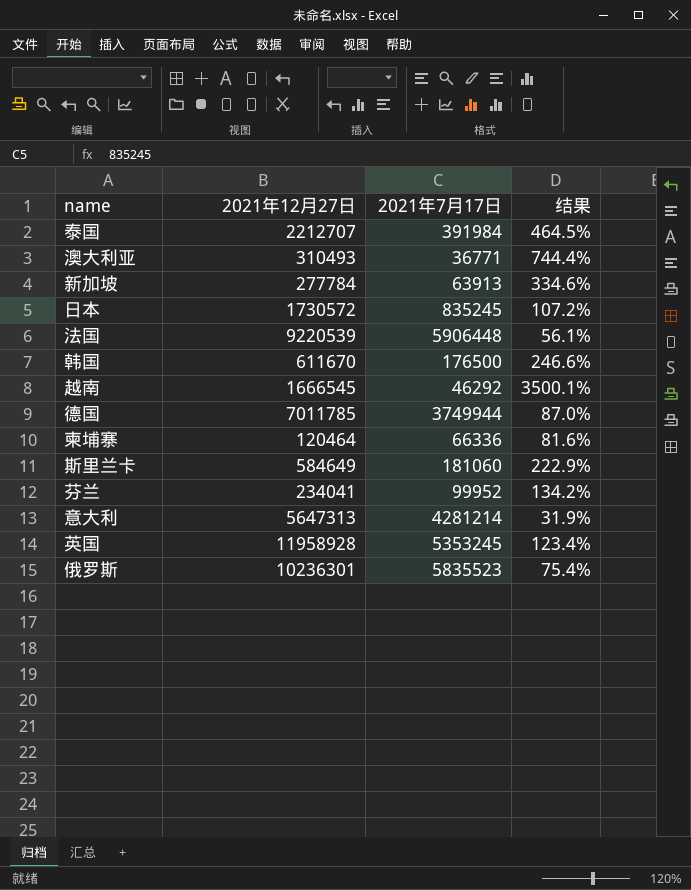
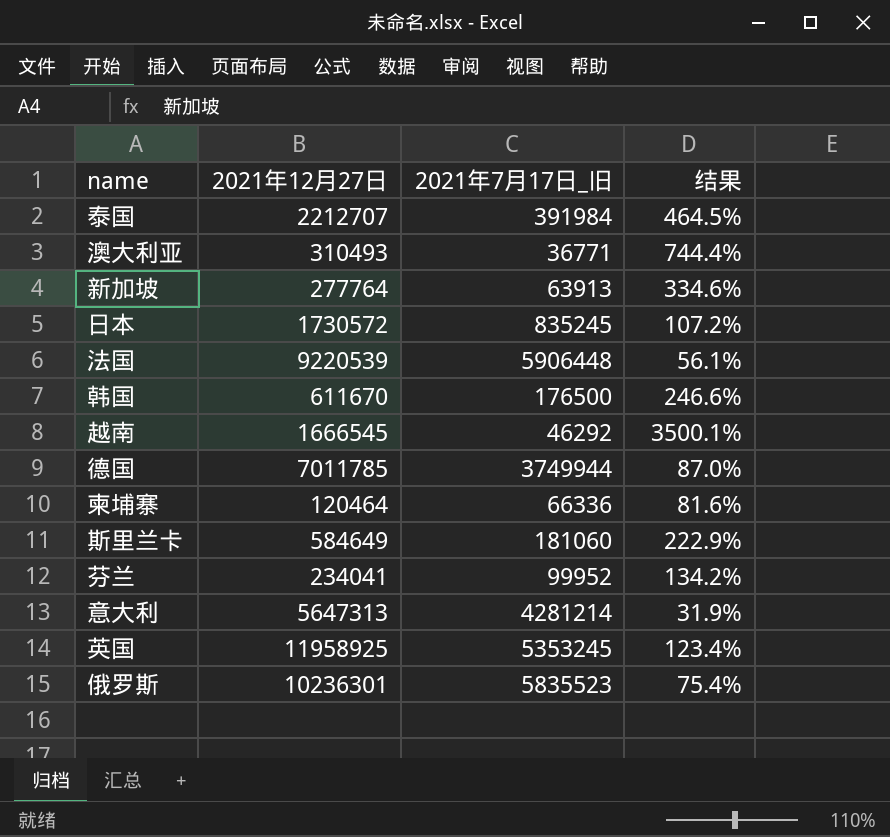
column name: 2021年7月17日 -> 2021年7月17日_旧
新加坡 | 2021年12月27日: 277784 -> 277764
英国 | 2021年12月27日: 11958928 -> 11958925

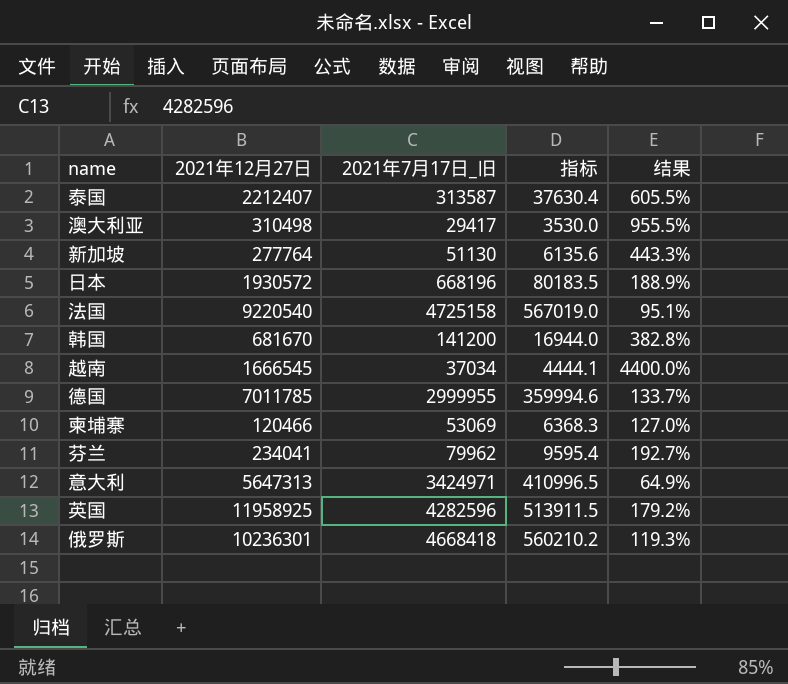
column 指标 | formula: none -> [2021年7月17日_旧] * 0.12
row 斯里兰卡: 584649 | 181060 | 222.9% -> none
泰国 | 2021年12月27日: 2212707 -> 2212407
泰国 | 2021年7月17日_旧: 391984 -> 313587
泰国 | 结果: 464.5% -> 605.5%
澳大利亚 | 2021年12月27日: 310493 -> 310498
澳大利亚 | 2021年7月17日_旧: 36771 -> 29417
澳大利亚 | 结果: 744.4% -> 955.5%
新加坡 | 2021年7月17日_旧: 63913 -> 51130
新加坡 | 结果: 334.6% -> 443.3%
日本 | 2021年12月27日: 1730572 -> 1930572
日本 | 2021年7月17日_旧: 835245 -> 668196
日本 | 结果: 107.2% -> 188.9%
法国 | 2021年12月27日: 9220539 -> 9220540
法国 | 2021年7月17日_旧: 5906448 -> 4725158
法国 | 结果: 56.1% -> 95.1%
韩国 | 2021年12月27日: 611670 -> 681670
韩国 | 2021年7月17日_旧: 176500 -> 141200
韩国 | 结果: 246.6% -> 382.8%
越南 | 2021年7月17日_旧: 46292 -> 37034
越南 | 结果: 3500.1% -> 4400.0%
德国 | 2021年7月17日_旧: 3749944 -> 2999955
德国 | 结果: 87.0% -> 133.7%
柬埔寨 | 2021年12月27日: 120464 -> 120466
柬埔寨 | 2021年7月17日_旧: 66336 -> 53069
柬埔寨 | 结果: 81.6% -> 127.0%
芬兰 | 2021年7月17日_旧: 99952 -> 79962
芬兰 | 结果: 134.2% -> 192.7%
意大利 | 2021年7月17日_旧: 4281214 -> 3424971
意大利 | 结果: 31.9% -> 64.9%
英国 | 2021年7月17日_旧: 5353245 -> 4282596
英国 | 结果: 123.4% -> 179.2%
俄罗斯 | 2021年7月17日_旧: 5835523 -> 4668418
俄罗斯 | 结果: 75.4% -> 119.3%

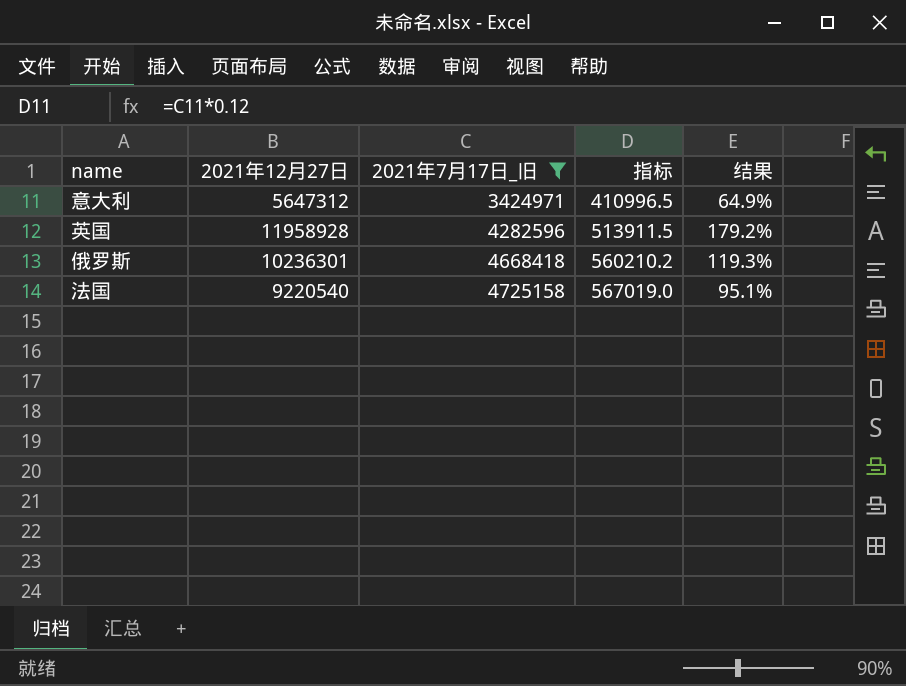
filter: none -> 2021年7月17日_旧 >= 3424971
row order: none -> 2021年7月17日_旧 ascending
意大利 | 2021年12月27日: 5647313 -> 5647312
英国 | 2021年12月27日: 11958925 -> 11958928

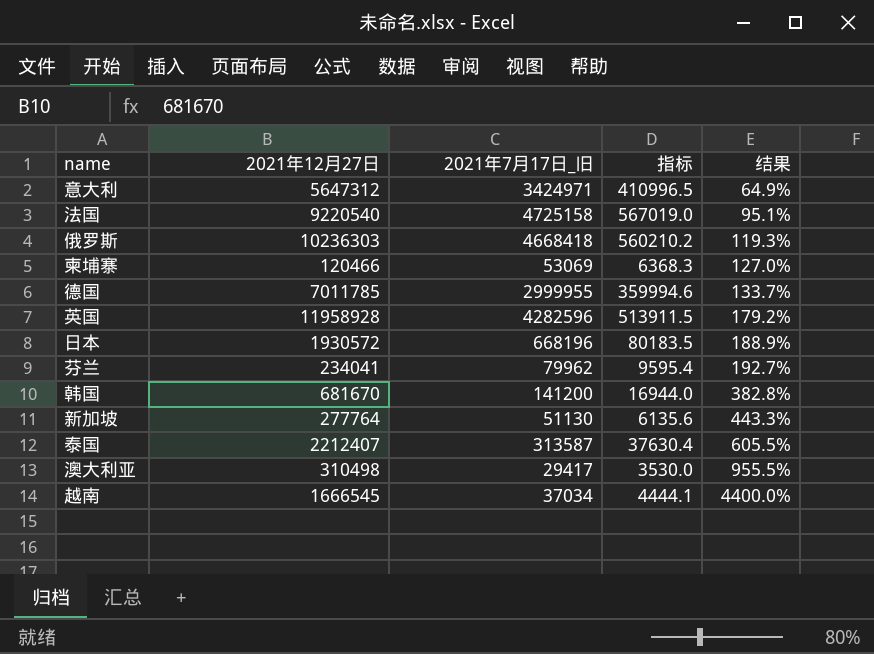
filter: 2021年7月17日_旧 >= 3424971 -> none
row order: 2021年7月17日_旧 ascending -> 结果 ascending
俄罗斯 | 2021年12月27日: 10236301 -> 10236303

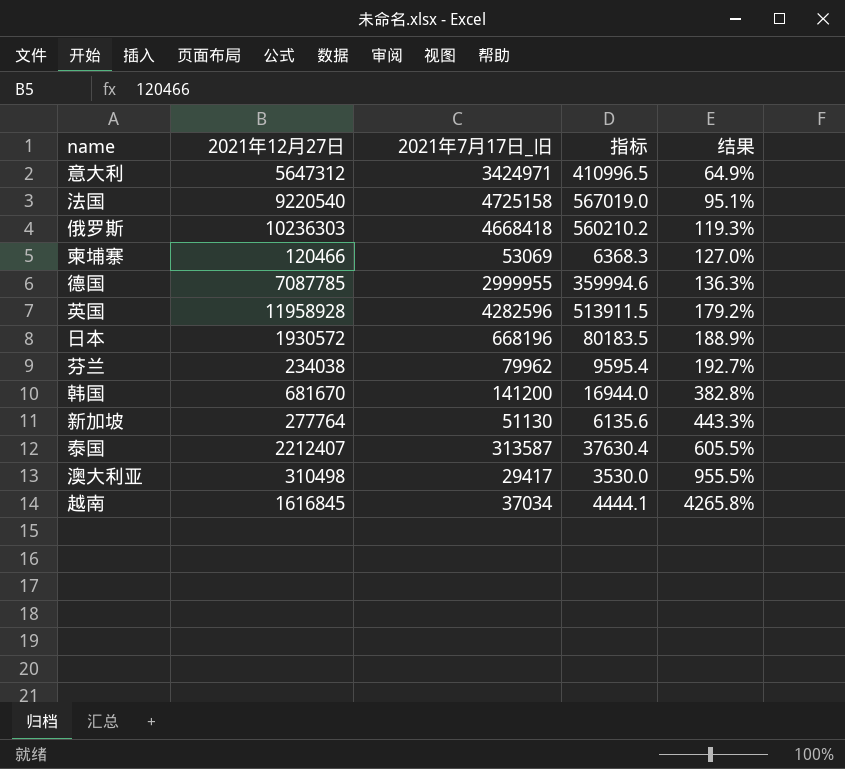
德国 | 2021年12月27日: 7011785 -> 7087785
德国 | 结果: 133.7% -> 136.3%
芬兰 | 2021年12月27日: 234041 -> 234038
越南 | 2021年12月27日: 1666545 -> 1616845
越南 | 结果: 4400.0% -> 4265.8%

